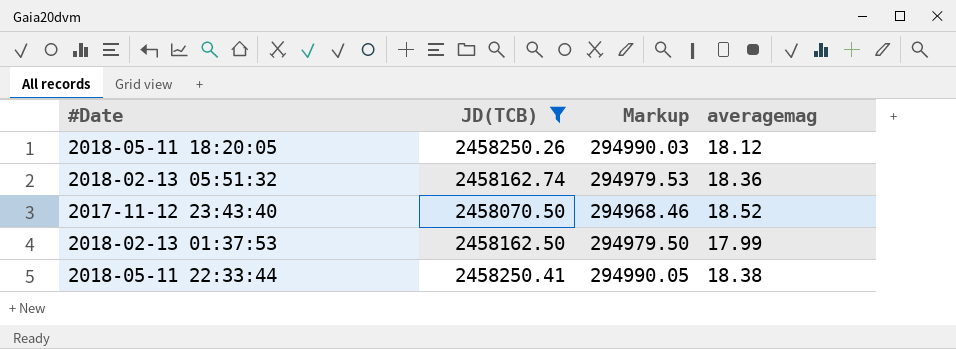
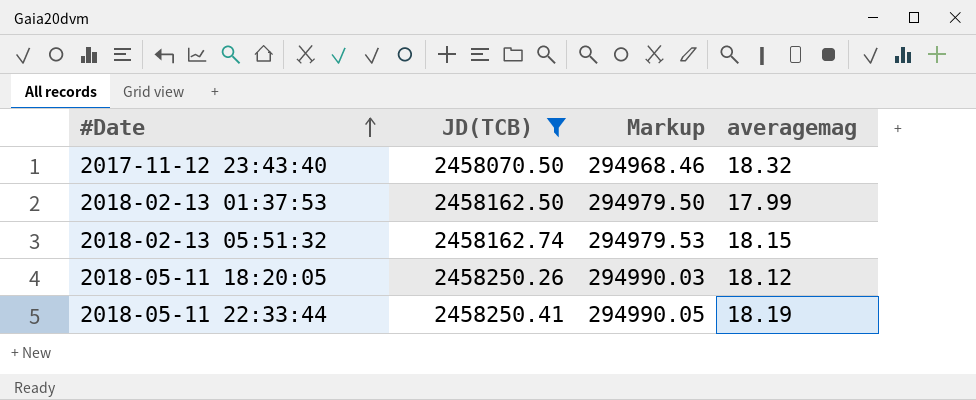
row order: none -> #Date ascending
2017-11-12 23:43:40 | averagemag: 18.52 -> 18.32
2018-02-13 05:51:32 | averagemag: 18.36 -> 18.15
2018-05-11 22:33:44 | averagemag: 18.38 -> 18.19

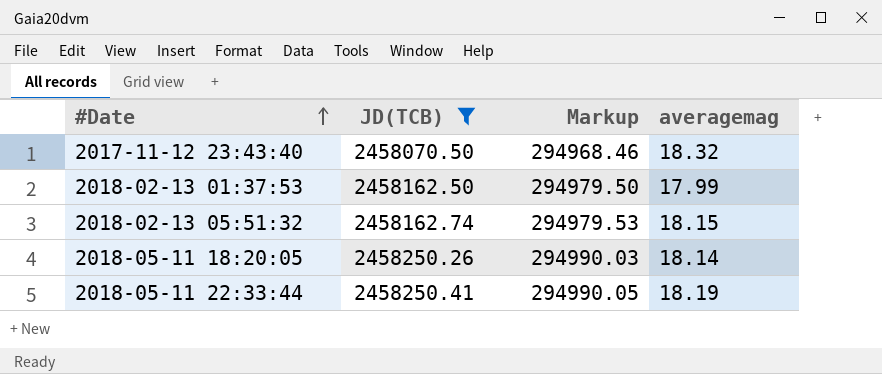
2018-05-11 18:20:05 | averagemag: 18.12 -> 18.14

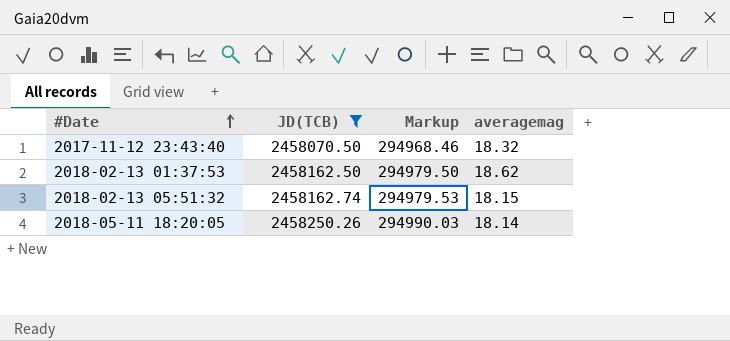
row 2018-05-11 22:33:44: 2458250.41 | 294990.05 | 18.19 -> none
2018-02-13 01:37:53 | averagemag: 17.99 -> 18.62

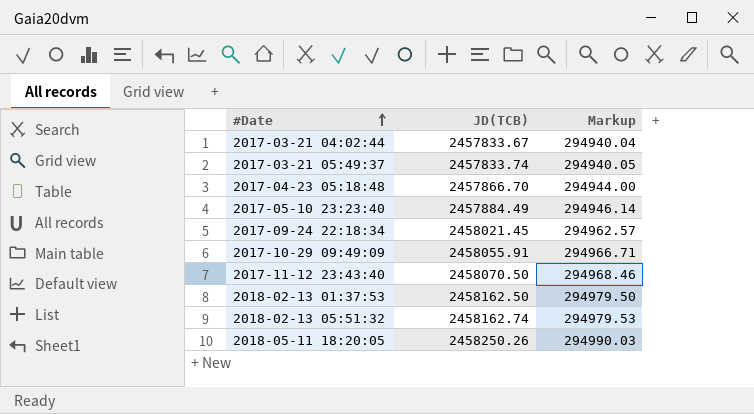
filter: JD(TCB) >= 2458070.50 -> none
column averagemag | position: 4 -> none

